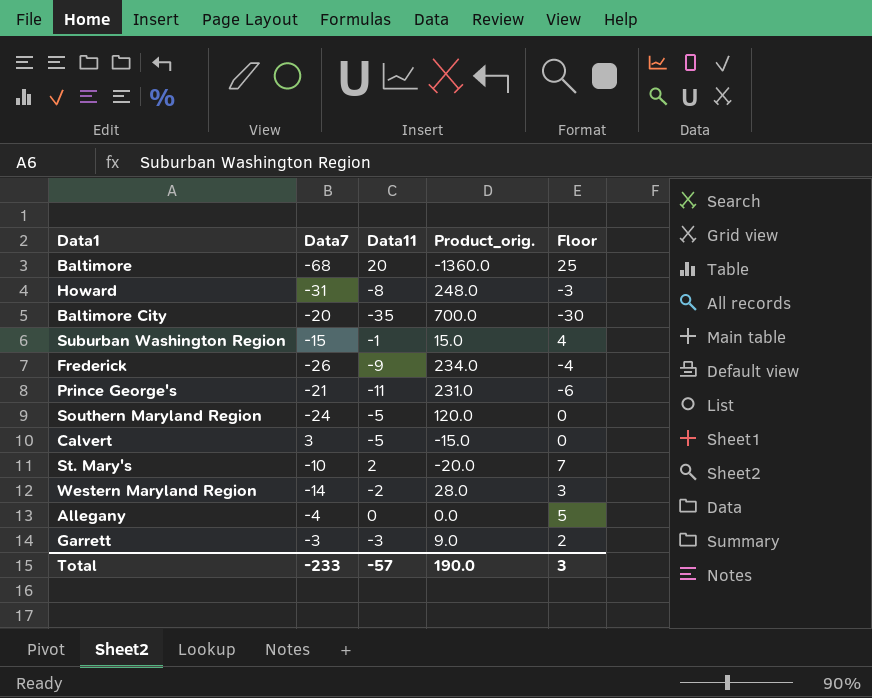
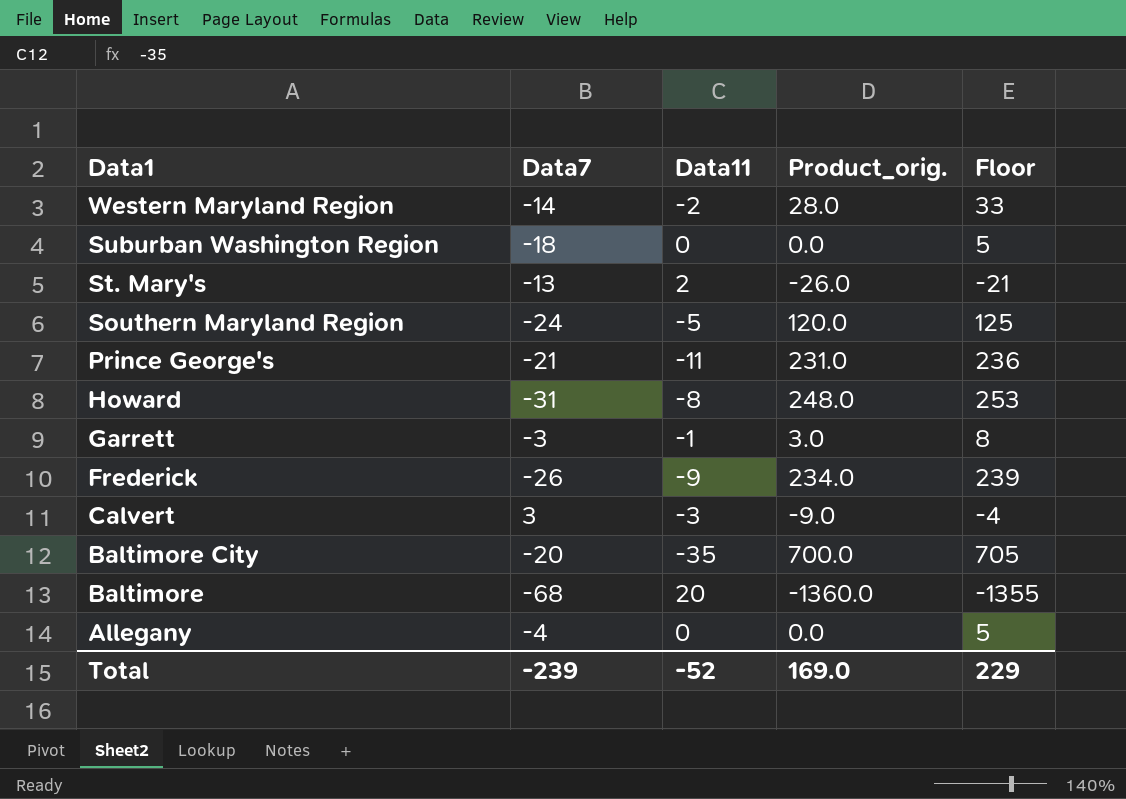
row order: none -> Data1 descending
column Floor | formula: [Data11] + 5 -> [Product_orig.] + 5
Suburban Washington Region | Data7: -15 -> -18
Suburban Washington Region | Data11: -1 -> 0
Suburban Washington Region | Product_orig.: 15.0 -> 0.0
St. Mary's | Data7: -10 -> -13
St. Mary's | Product_orig.: -20.0 -> -26.0
Garrett | Data11: -3 -> -1
Garrett | Product_orig.: 9.0 -> 3.0
Calvert | Data11: -5 -> -3
Calvert | Product_orig.: -15.0 -> -9.0
Total | Data7: -233 -> -239
Total | Data11: -57 -> -52
Total | Product_orig.: 190.0 -> 169.0
Total | Floor: 3 -> 229

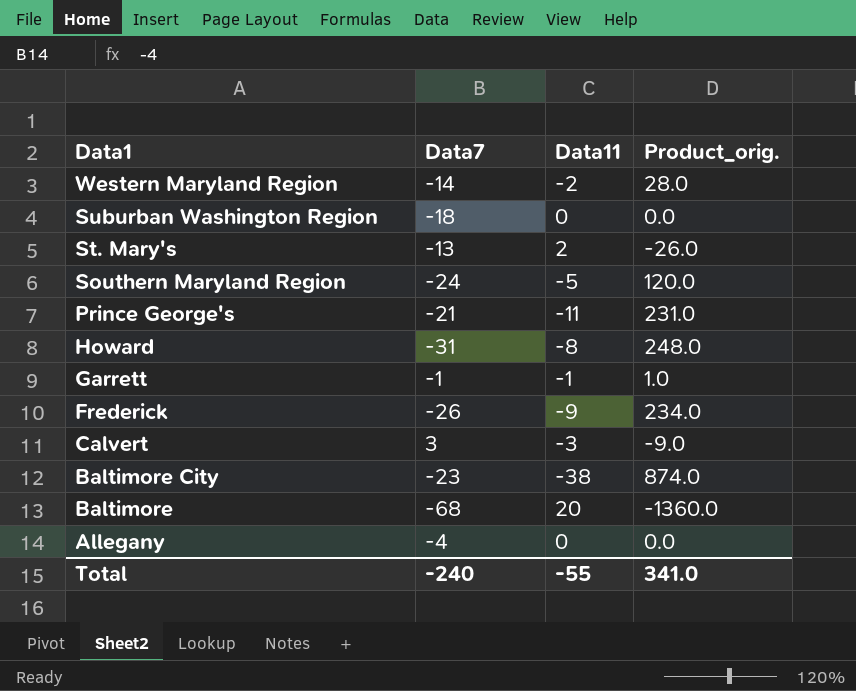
column Floor | formula: [Product_orig.] + 5 -> none
Garrett | Data7: -3 -> -1
Garrett | Product_orig.: 3.0 -> 1.0
Baltimore City | Data7: -20 -> -23
Baltimore City | Data11: -35 -> -38
Baltimore City | Product_orig.: 700.0 -> 874.0
Total | Data7: -239 -> -240
Total | Data11: -52 -> -55
Total | Product_orig.: 169.0 -> 341.0

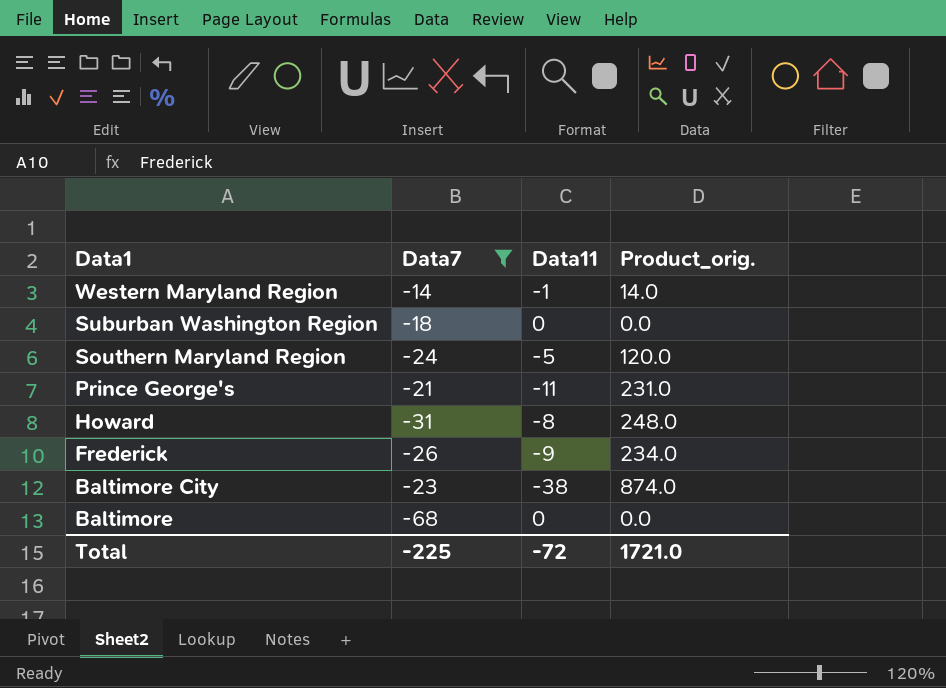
filter: none -> Data7 <= -14
Western Maryland Region | Data11: -2 -> -1
Western Maryland Region | Product_orig.: 28.0 -> 14.0
Baltimore | Data11: 20 -> 0
Baltimore | Product_orig.: -1360.0 -> 0.0
Total | Data7: -240 -> -225
Total | Data11: -55 -> -72
Total | Product_orig.: 341.0 -> 1721.0

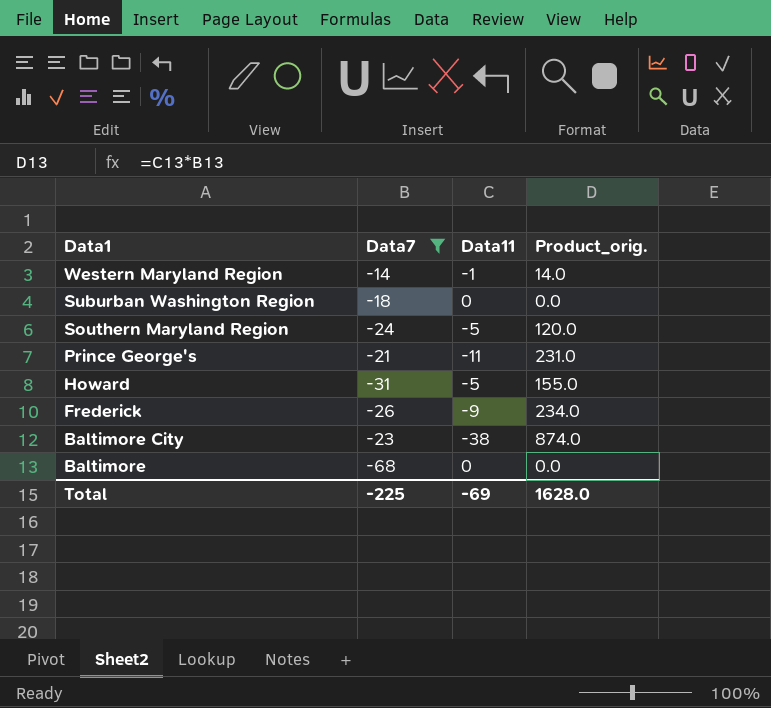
Howard | Data11: -8 -> -5
Howard | Product_orig.: 248.0 -> 155.0
Total | Data11: -72 -> -69
Total | Product_orig.: 1721.0 -> 1628.0

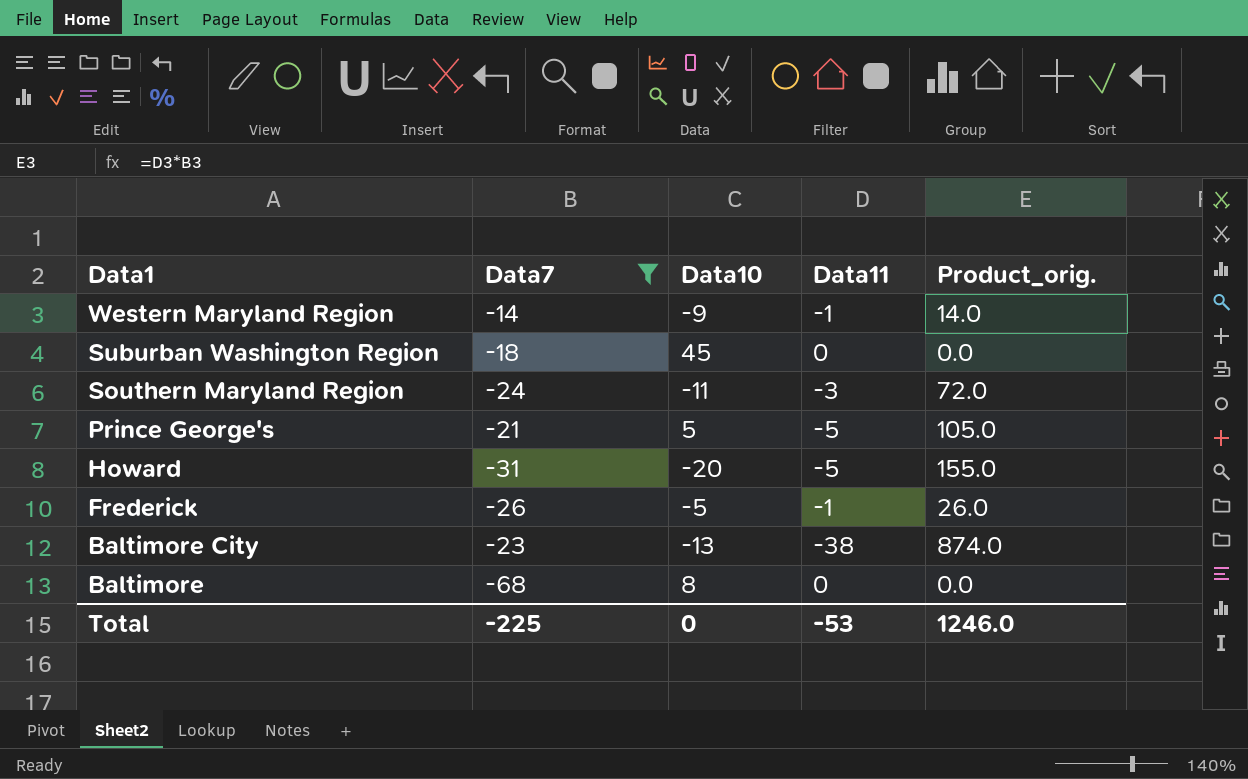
column Data10 | position: none -> 3
Southern Maryland Region | Data11: -5 -> -3
Southern Maryland Region | Product_orig.: 120.0 -> 72.0
Prince George's | Data11: -11 -> -5
Prince George's | Product_orig.: 231.0 -> 105.0
Frederick | Data11: -9 -> -1
Frederick | Product_orig.: 234.0 -> 26.0
Total | Data11: -69 -> -53
Total | Product_orig.: 1628.0 -> 1246.0

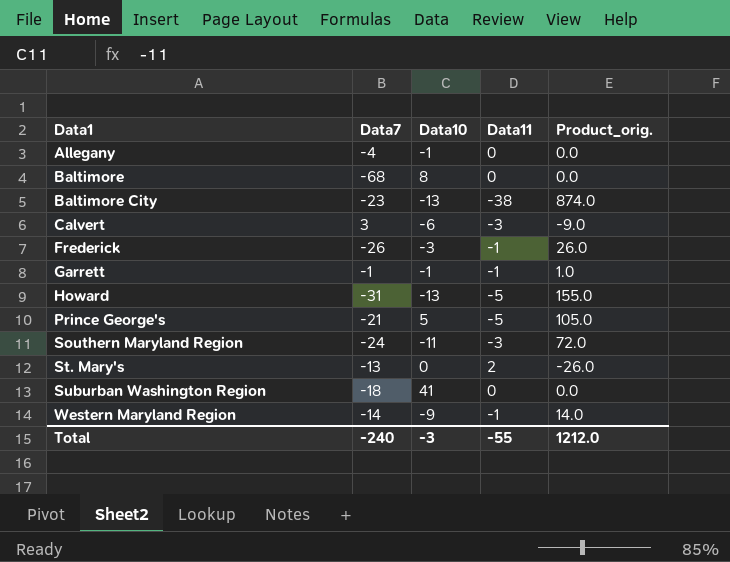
filter: Data7 <= -14 -> none
row order: Data1 descending -> Data1 ascending
Frederick | Data10: -5 -> -3
Howard | Data10: -20 -> -13
Suburban Washington Region | Data10: 45 -> 41
Total | Data7: -225 -> -240
Total | Data10: 0 -> -3
Total | Data11: -53 -> -55
Total | Product_orig.: 1246.0 -> 1212.0

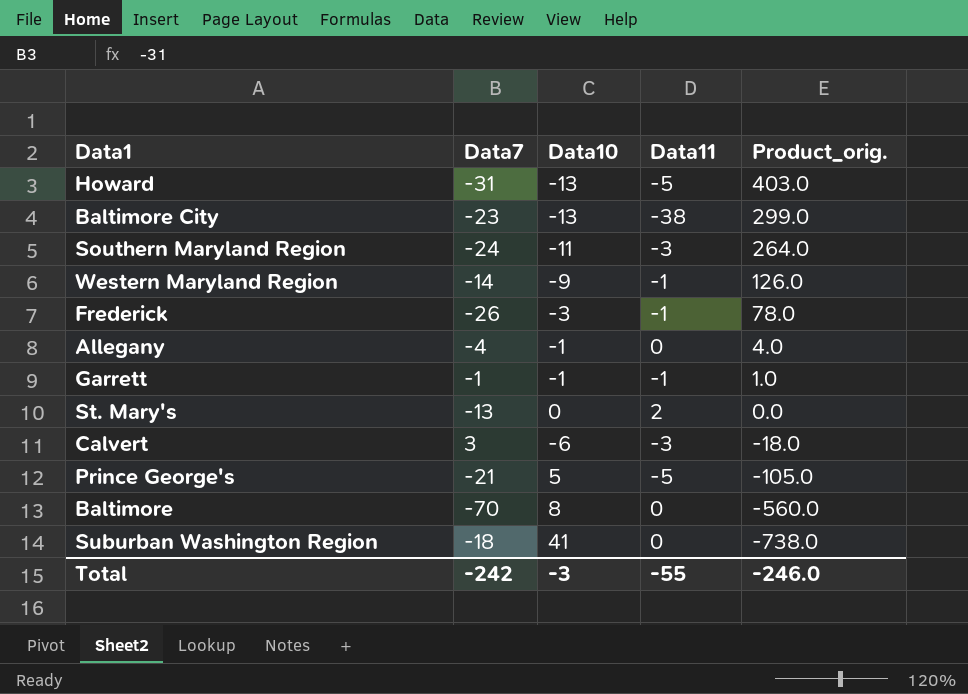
row order: Data1 ascending -> Product_orig. descending
column Product_orig. | formula: [Data7] * [Data11] -> [Data7] * [Data10]
Baltimore | Data7: -68 -> -70
Total | Data7: -240 -> -242
Total | Product_orig.: 1212.0 -> -246.0

